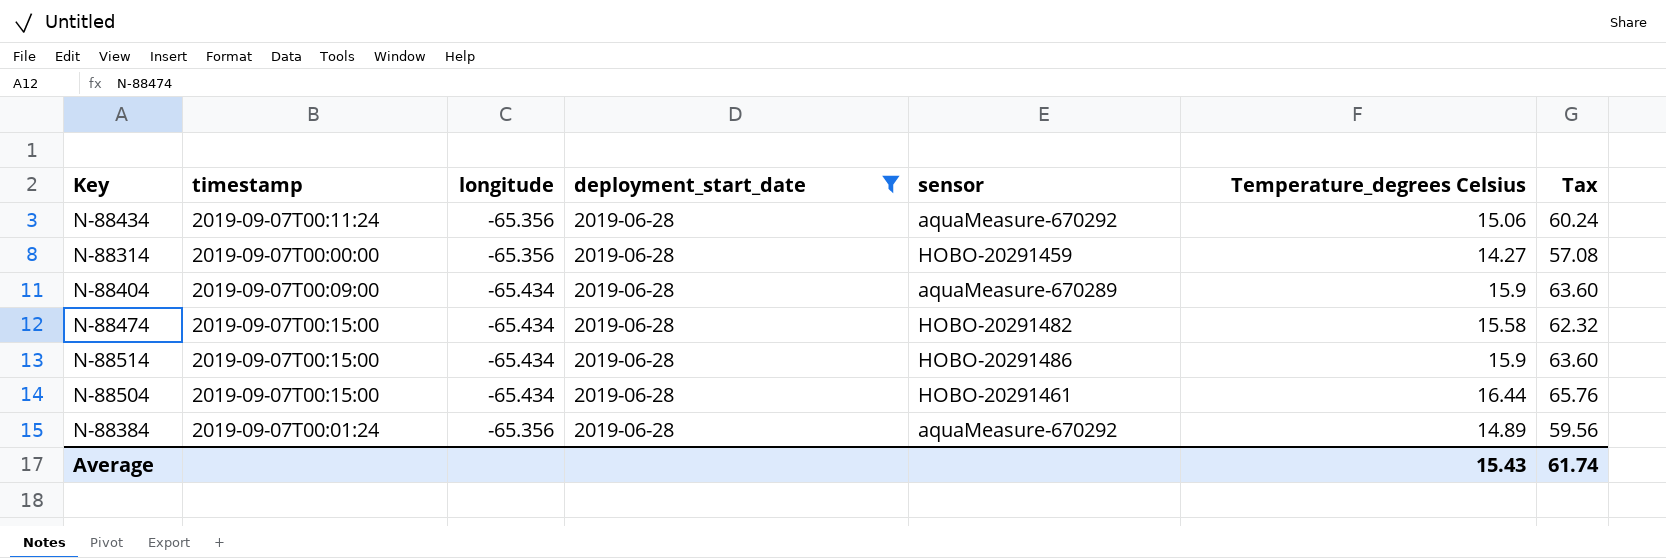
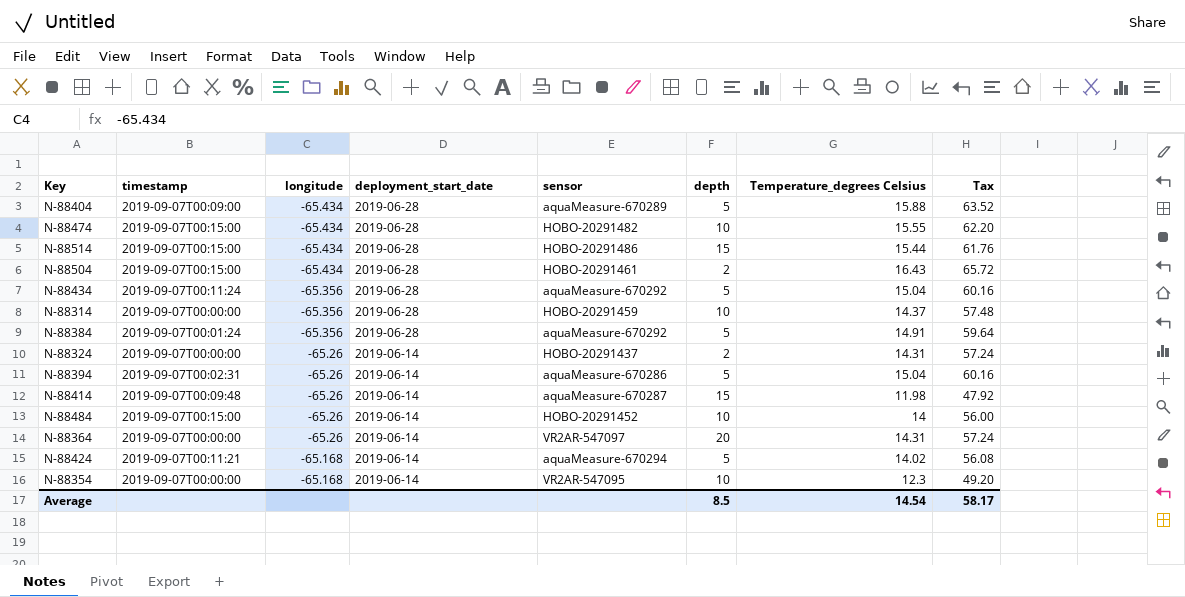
filter: deployment_start_date = 2019-06-28 -> none
row order: none -> longitude ascending
column depth | position: none -> 6
N-88404 | Temperature_degrees Celsius: 15.9 -> 15.88
N-88404 | Tax: 63.60 -> 63.52
N-88474 | Temperature_degrees Celsius: 15.58 -> 15.55
N-88474 | Tax: 62.32 -> 62.20
N-88514 | Temperature_degrees Celsius: 15.9 -> 15.44
N-88514 | Tax: 63.60 -> 61.76
N-88504 | Temperature_degrees Celsius: 16.44 -> 16.43
N-88504 | Tax: 65.76 -> 65.72
N-88434 | Temperature_degrees Celsius: 15.06 -> 15.04
N-88434 | Tax: 60.24 -> 60.16
N-88314 | Temperature_degrees Celsius: 14.27 -> 14.37
N-88314 | Tax: 57.08 -> 57.48
N-88384 | Temperature_degrees Celsius: 14.89 -> 14.91
N-88384 | Tax: 59.56 -> 59.64
Average | Temperature_degrees Celsius: 15.43 -> 14.54
Average | Tax: 61.74 -> 58.17

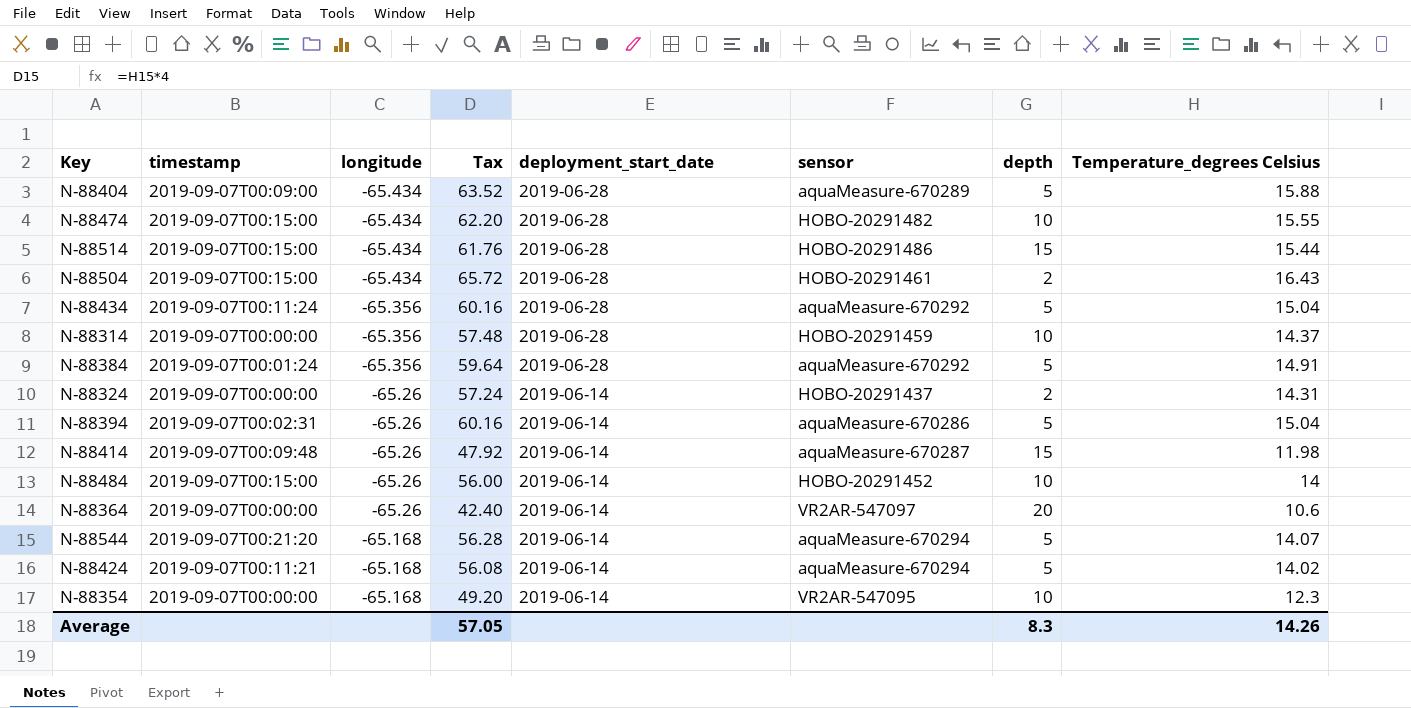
column Tax | position: 8 -> 4
N-88364 | Tax: 57.24 -> 42.40
N-88364 | Temperature_degrees Celsius: 14.31 -> 10.6
row N-88544: none -> 2019-09-07T00:21:20 | -65.168 | 56.28 | 2019-06-14 | aquaMeasure-670294 | 5 | 14.07
Average | Tax: 58.17 -> 57.05
Average | depth: 8.5 -> 8.3
Average | Temperature_degrees Celsius: 14.54 -> 14.26

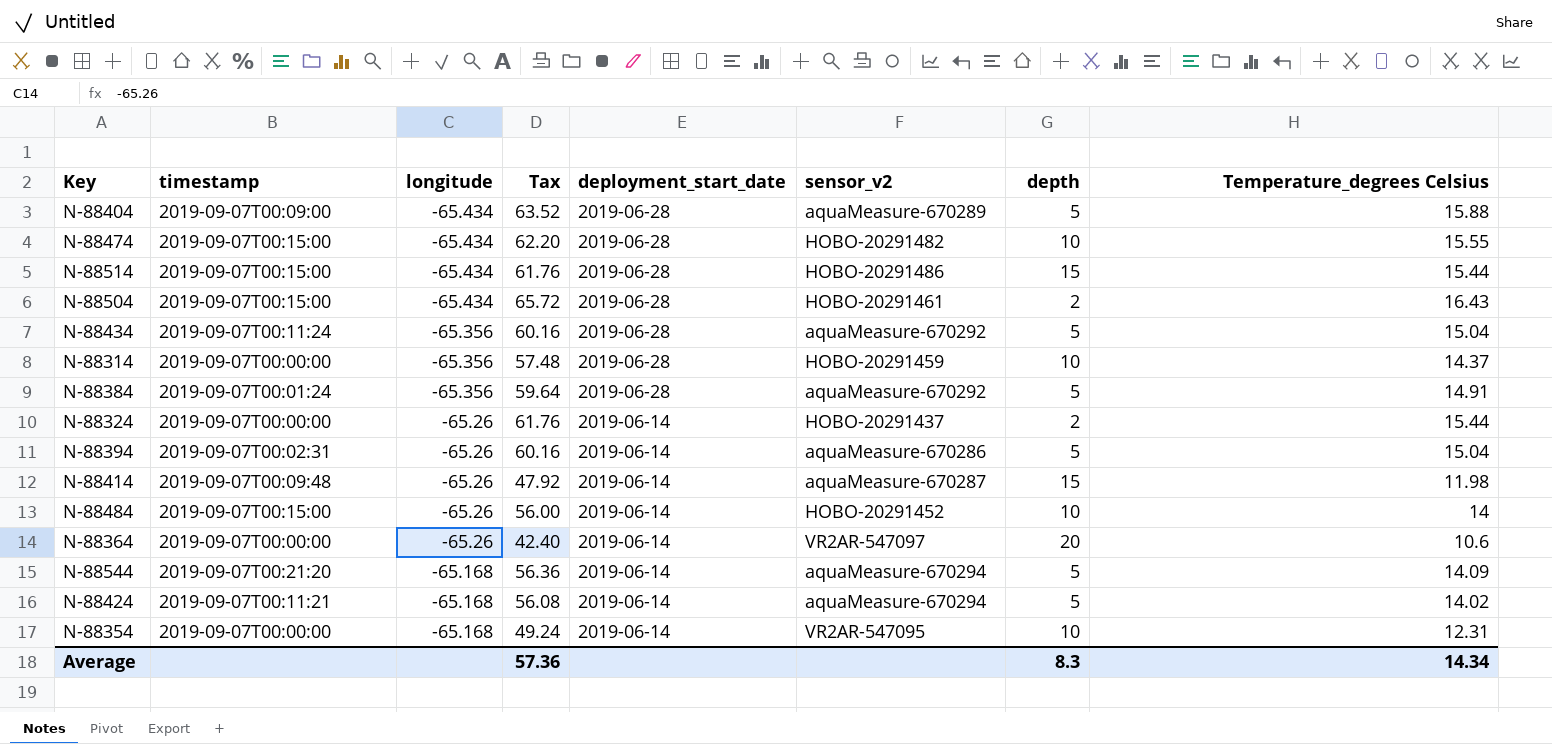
column name: sensor -> sensor_v2
N-88324 | Tax: 57.24 -> 61.76
N-88324 | Temperature_degrees Celsius: 14.31 -> 15.44
N-88544 | Tax: 56.28 -> 56.36
N-88544 | Temperature_degrees Celsius: 14.07 -> 14.09
N-88354 | Tax: 49.20 -> 49.24
N-88354 | Temperature_degrees Celsius: 12.3 -> 12.31
Average | Tax: 57.05 -> 57.36
Average | Temperature_degrees Celsius: 14.26 -> 14.34

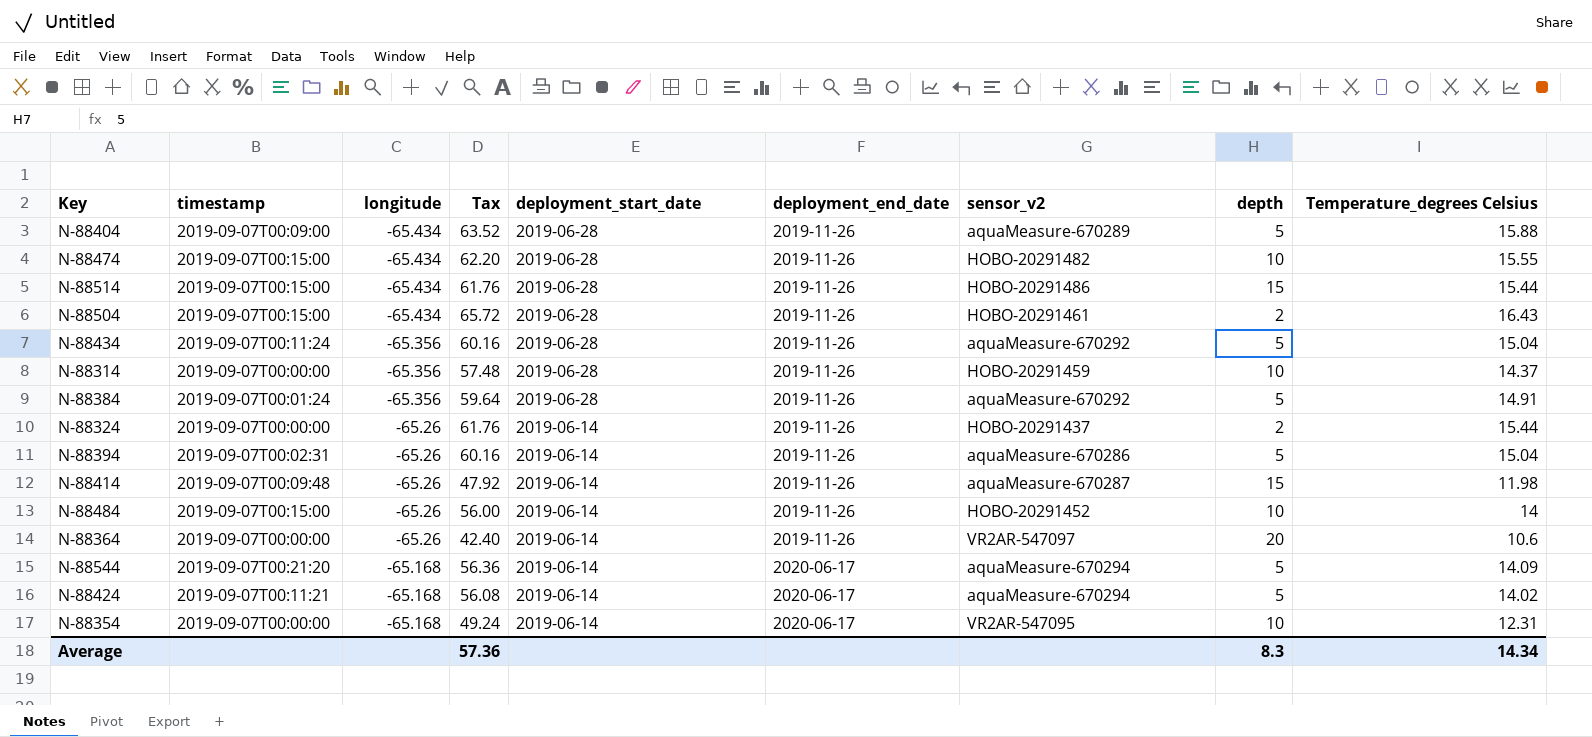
column deployment_end_date | position: none -> 6

